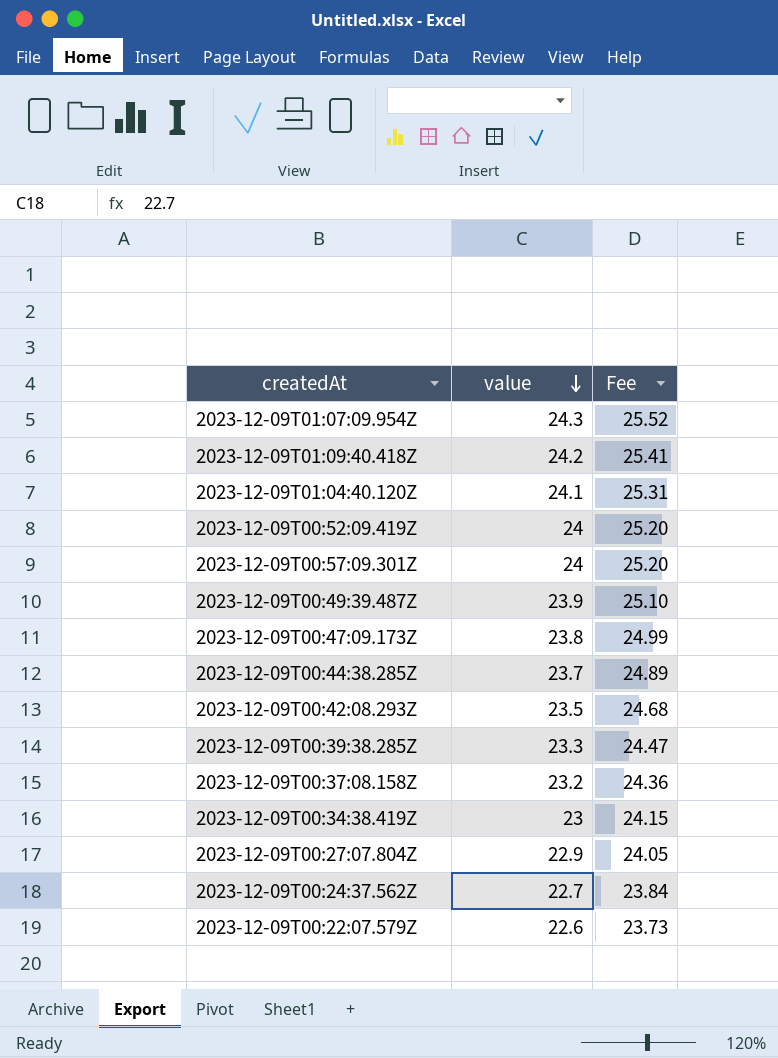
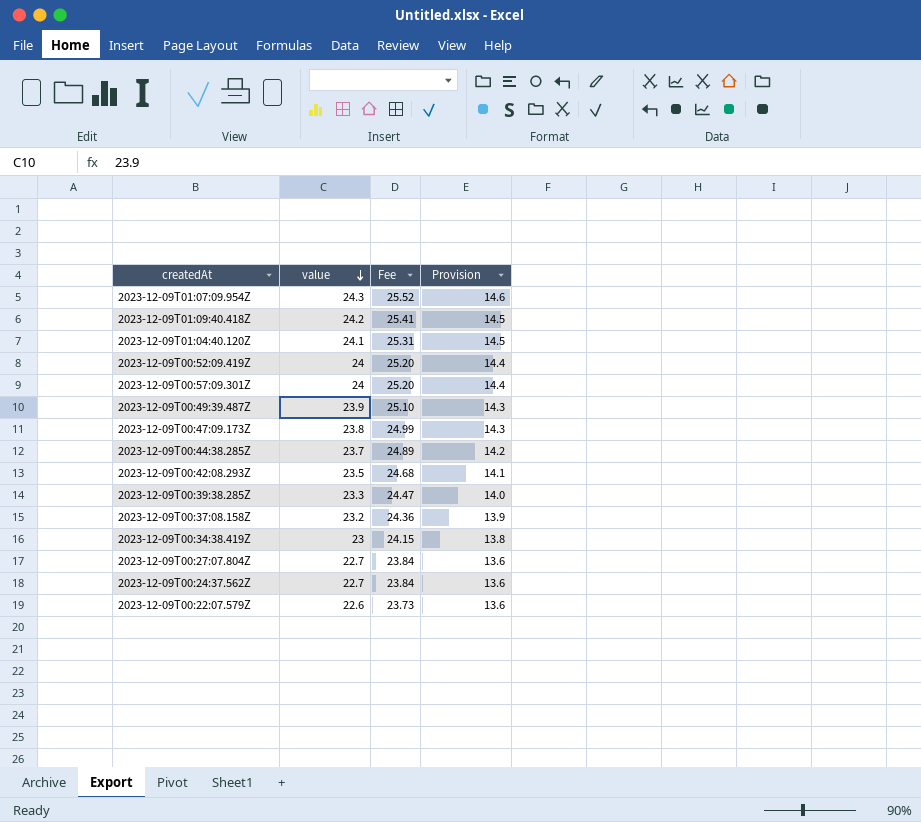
column Provision | formula: none -> [value] * 0.6
2023-12-09T00:27:07.804Z | value: 22.9 -> 22.7
2023-12-09T00:27:07.804Z | Fee: 24.05 -> 23.84

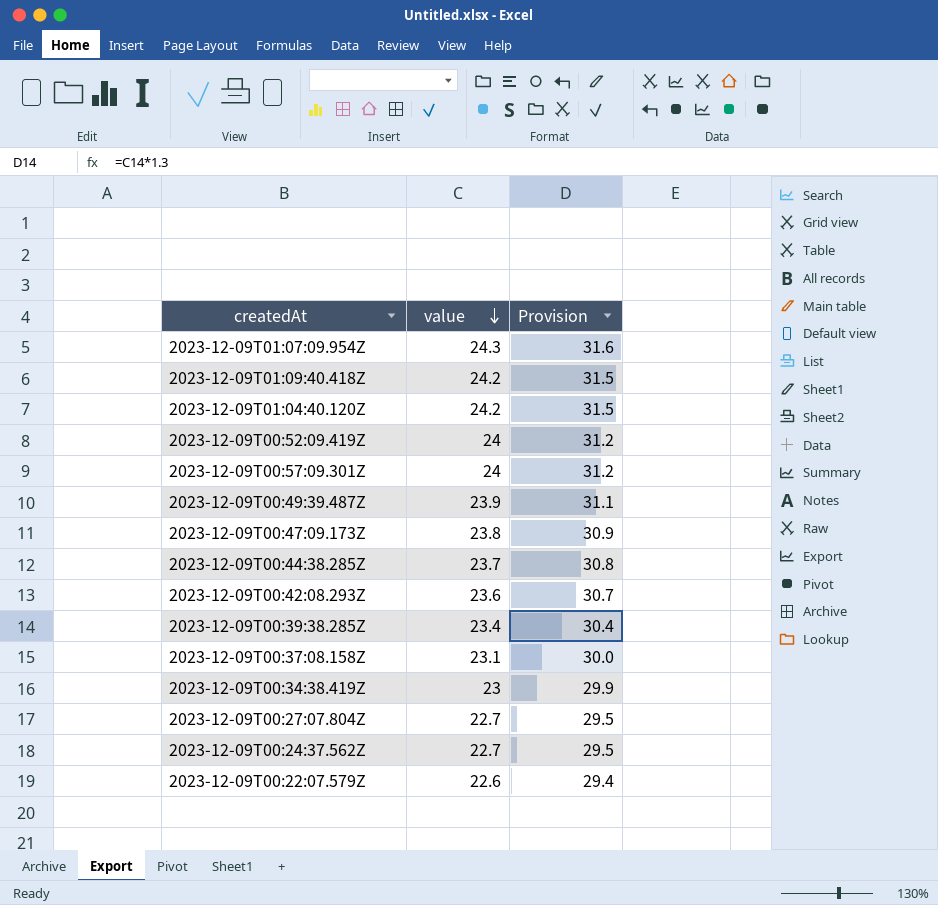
column Fee | formula: [value] * 1.05 -> none
column Provision | formula: [value] * 0.6 -> [value] * 1.3
2023-12-09T01:04:40.120Z | value: 24.1 -> 24.2
2023-12-09T00:42:08.293Z | value: 23.5 -> 23.6
2023-12-09T00:39:38.285Z | value: 23.3 -> 23.4
2023-12-09T00:37:08.158Z | value: 23.2 -> 23.1

